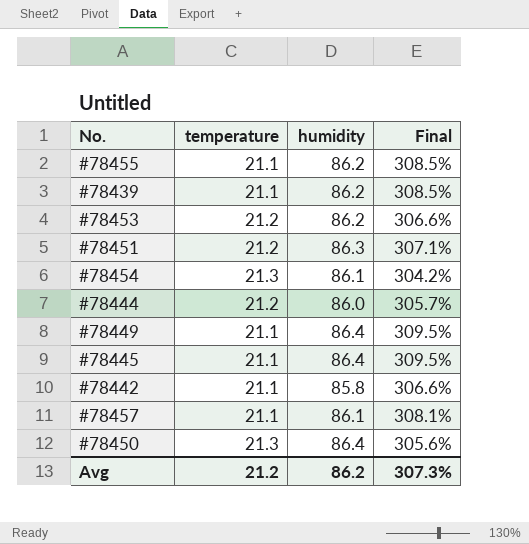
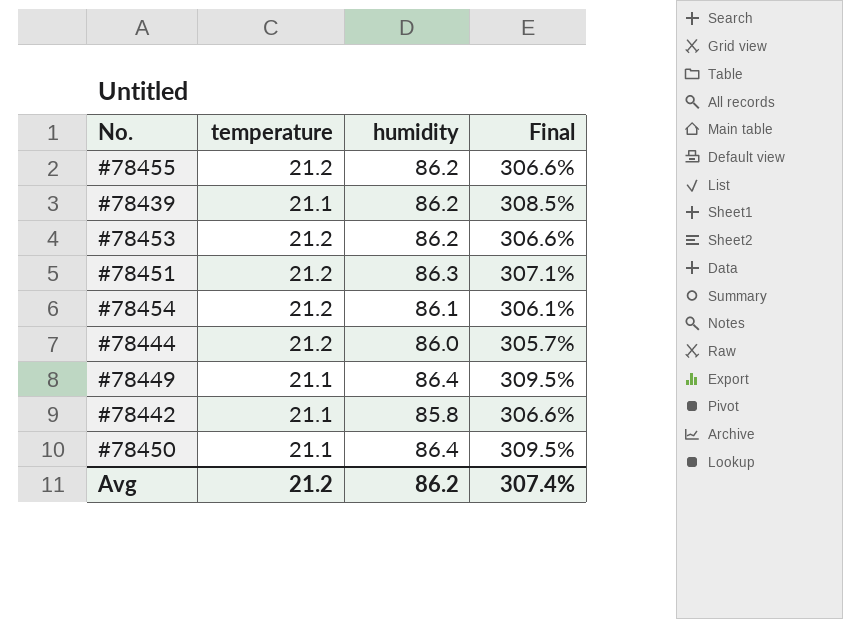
row #78445: 21.1 | 86.4 | 309.5% -> none
row #78457: 21.1 | 86.1 | 308.1% -> none
#78455 | temperature: 21.1 -> 21.2
#78455 | Final: 308.5% -> 306.6%
#78454 | temperature: 21.3 -> 21.2
#78454 | Final: 304.2% -> 306.1%
#78450 | temperature: 21.3 -> 21.1
#78450 | Final: 305.6% -> 309.5%
Avg | Final: 307.3% -> 307.4%

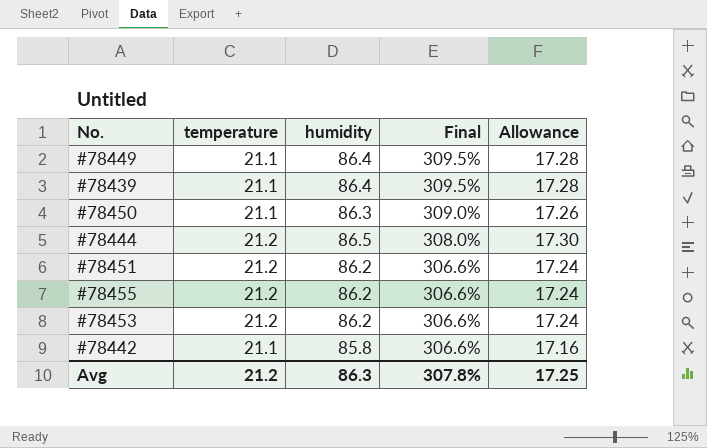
row order: none -> Final descending
column Allowance | formula: none -> [humidity] * 0.2
row #78454: 21.2 | 86.1 | 306.1% -> none
#78439 | humidity: 86.2 -> 86.4
#78439 | Final: 308.5% -> 309.5%
#78450 | humidity: 86.4 -> 86.3
#78450 | Final: 309.5% -> 309.0%
#78444 | humidity: 86.0 -> 86.5
#78444 | Final: 305.7% -> 308.0%
#78451 | humidity: 86.3 -> 86.2
#78451 | Final: 307.1% -> 306.6%
Avg | humidity: 86.2 -> 86.3
Avg | Final: 307.4% -> 307.8%

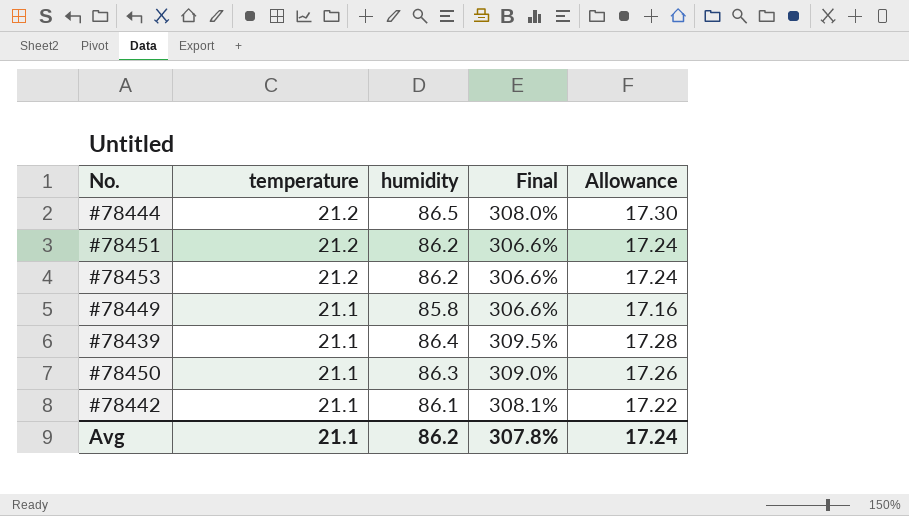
row order: Final descending -> temperature descending
row #78455: 21.2 | 86.2 | 306.6% | 17.24 -> none
#78449 | humidity: 86.4 -> 85.8
#78449 | Final: 309.5% -> 306.6%
#78449 | Allowance: 17.28 -> 17.16
#78442 | humidity: 85.8 -> 86.1
#78442 | Final: 306.6% -> 308.1%
#78442 | Allowance: 17.16 -> 17.22
Avg | temperature: 21.2 -> 21.1
Avg | humidity: 86.3 -> 86.2
Avg | Allowance: 17.25 -> 17.24

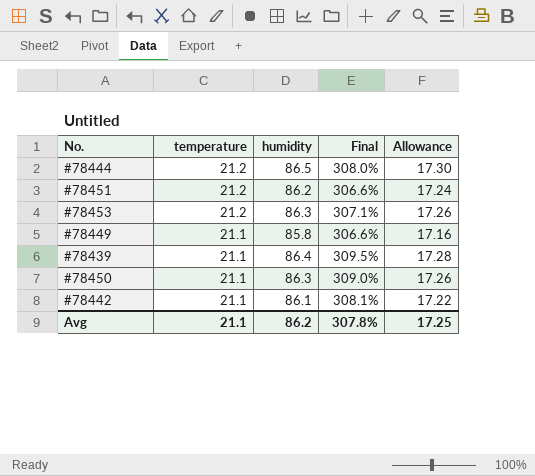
#78453 | humidity: 86.2 -> 86.3
#78453 | Final: 306.6% -> 307.1%
#78453 | Allowance: 17.24 -> 17.26
Avg | Allowance: 17.24 -> 17.25

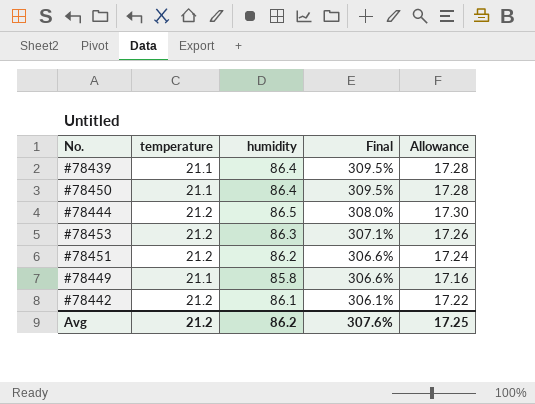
row order: temperature descending -> Final descending
#78450 | humidity: 86.3 -> 86.4
#78450 | Final: 309.0% -> 309.5%
#78450 | Allowance: 17.26 -> 17.28
#78442 | temperature: 21.1 -> 21.2
#78442 | Final: 308.1% -> 306.1%
Avg | temperature: 21.1 -> 21.2
Avg | Final: 307.8% -> 307.6%

